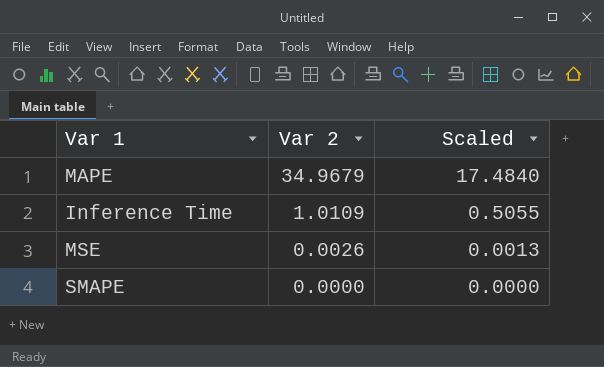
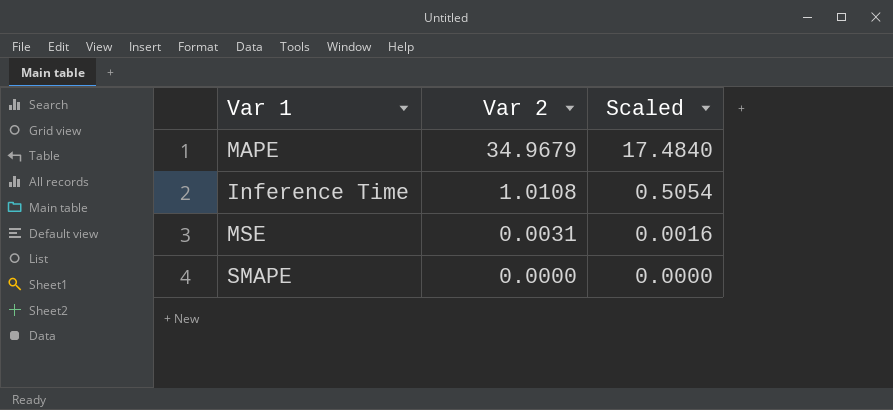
Inference Time | Var 2: 1.0109 -> 1.0108
Inference Time | Scaled: 0.5055 -> 0.5054
MSE | Var 2: 0.0026 -> 0.0031
MSE | Scaled: 0.0013 -> 0.0016

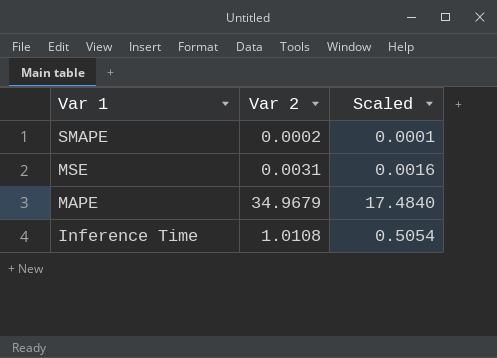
row order: Var 2 descending -> Var 1 descending
SMAPE | Var 2: 0.0000 -> 0.0002
SMAPE | Scaled: 0.0000 -> 0.0001

